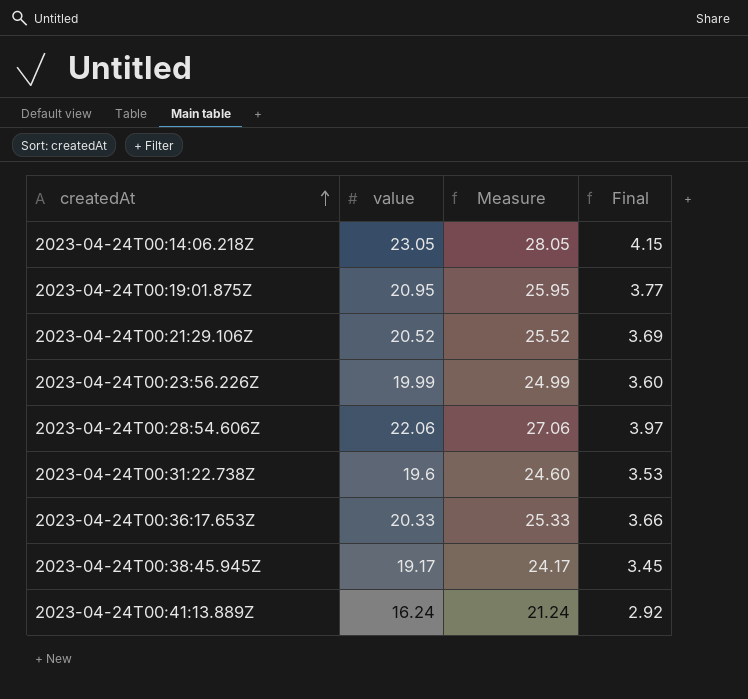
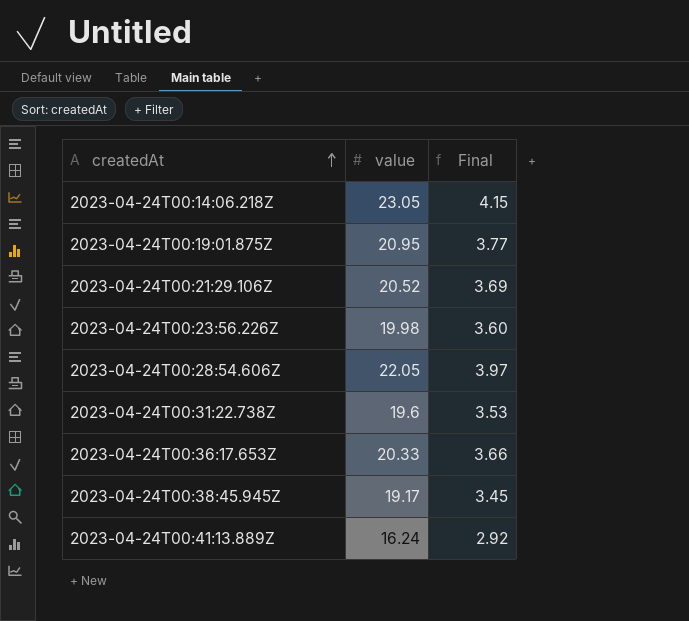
column Measure | formula: [value] + 5 -> none
2023-04-24T00:23:56.226Z | value: 19.99 -> 19.98
2023-04-24T00:28:54.606Z | value: 22.06 -> 22.05

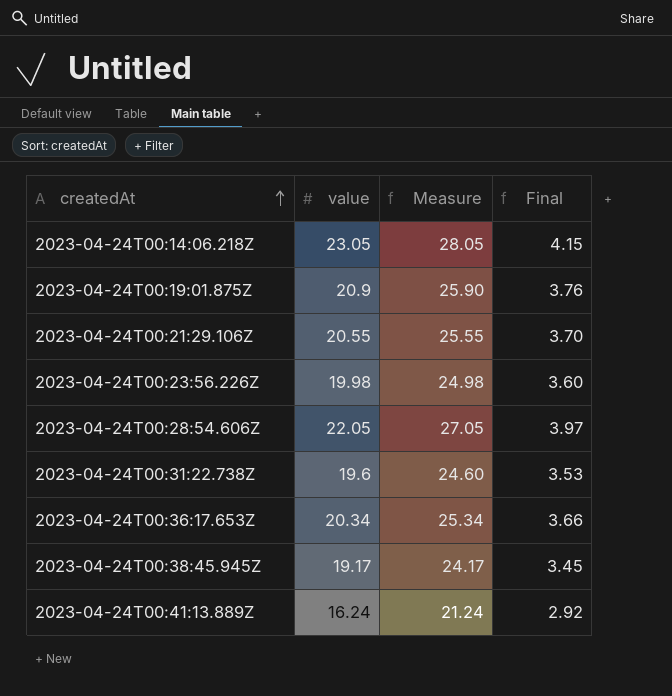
column Measure | formula: none -> [value] + 5
2023-04-24T00:19:01.875Z | value: 20.95 -> 20.9
2023-04-24T00:19:01.875Z | Final: 3.77 -> 3.76
2023-04-24T00:21:29.106Z | value: 20.52 -> 20.55
2023-04-24T00:21:29.106Z | Final: 3.69 -> 3.70
2023-04-24T00:36:17.653Z | value: 20.33 -> 20.34

